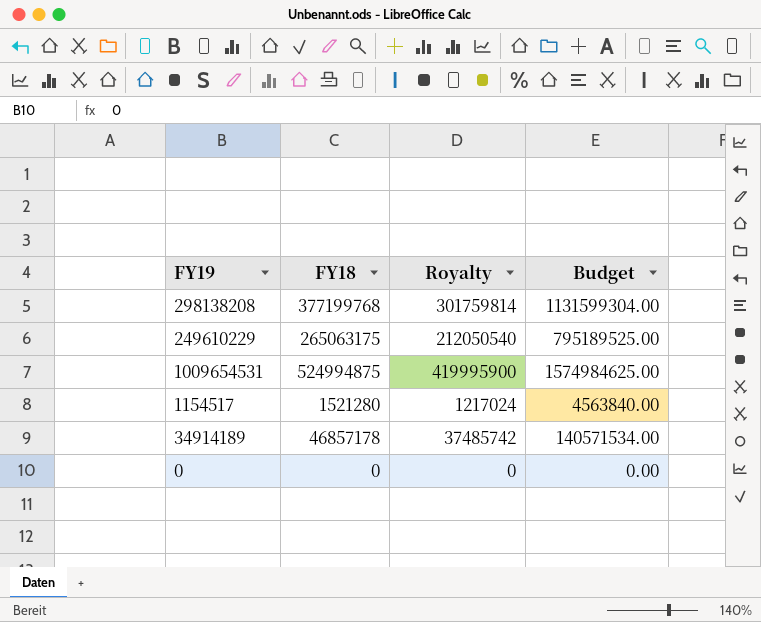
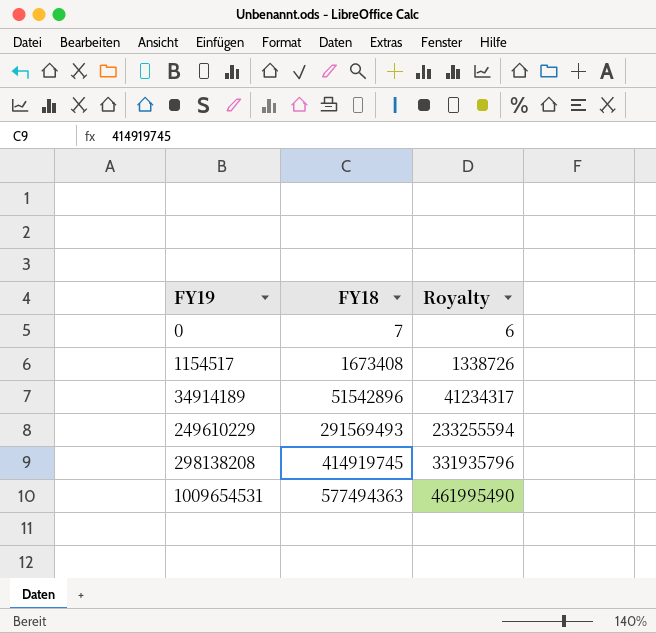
row order: none -> FY19 ascending
column Budget | formula: [FY18] * 3 -> none
0 | FY18: 0 -> 7
0 | Royalty: 0 -> 6
1154517 | FY18: 1521280 -> 1673408
1154517 | Royalty: 1217024 -> 1338726
34914189 | FY18: 46857178 -> 51542896
34914189 | Royalty: 37485742 -> 41234317
249610229 | FY18: 265063175 -> 291569493
249610229 | Royalty: 212050540 -> 233255594
298138208 | FY18: 377199768 -> 414919745
298138208 | Royalty: 301759814 -> 331935796
1009654531 | FY18: 524994875 -> 577494363
1009654531 | Royalty: 419995900 -> 461995490

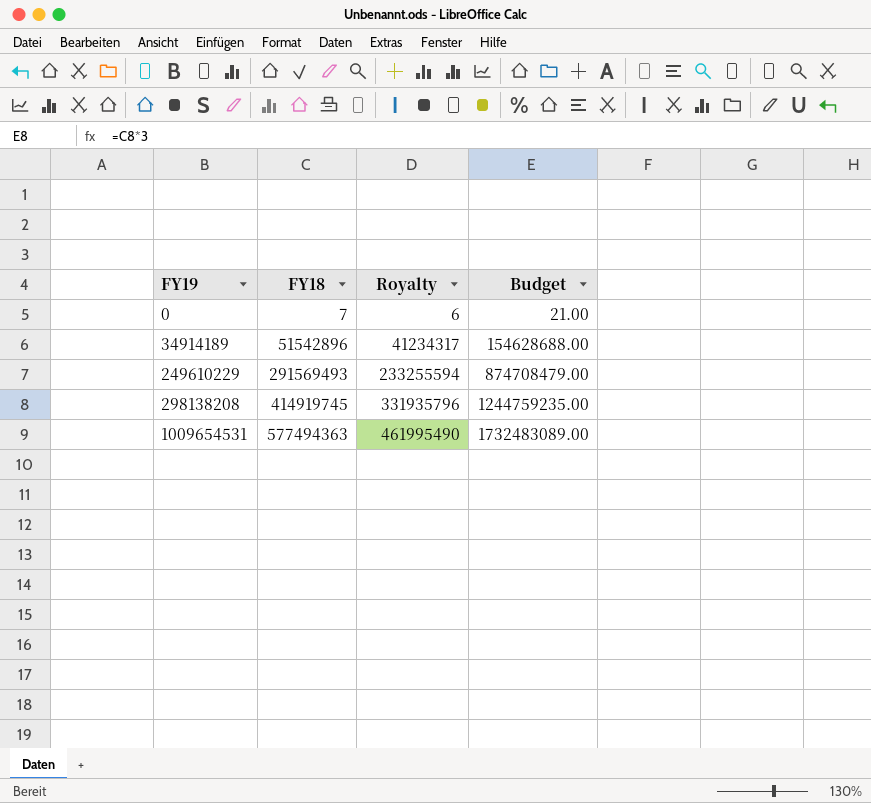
column Budget | formula: none -> [FY18] * 3
row 1154517: 1673408 | 1338726 -> none

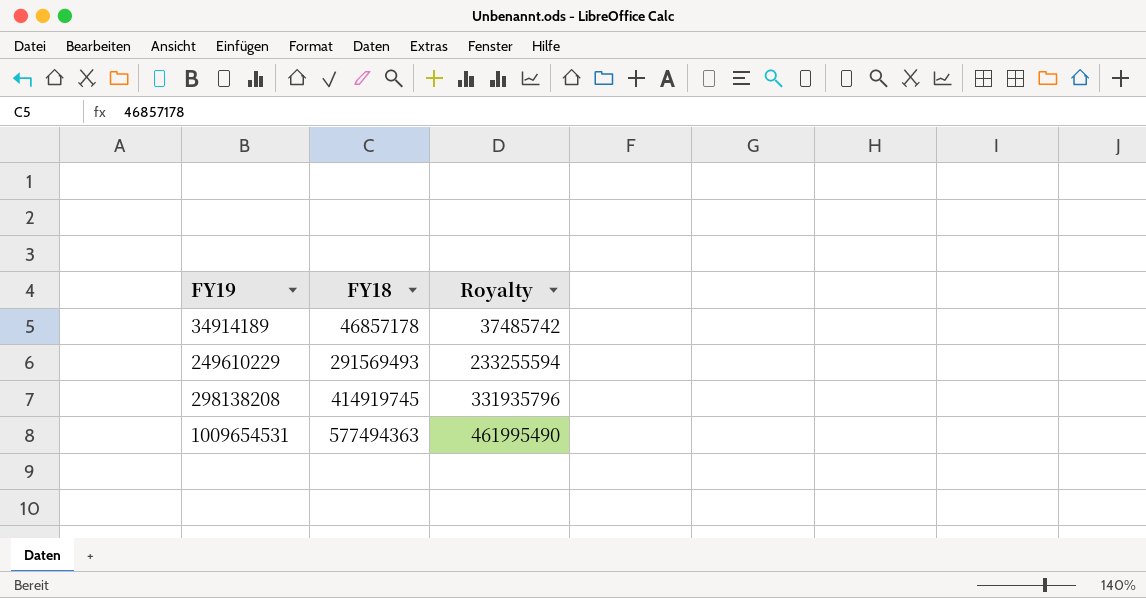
column Budget | formula: [FY18] * 3 -> none
row 0: 7 | 6 | 21.00 -> none
34914189 | FY18: 51542896 -> 46857178
34914189 | Royalty: 41234317 -> 37485742

